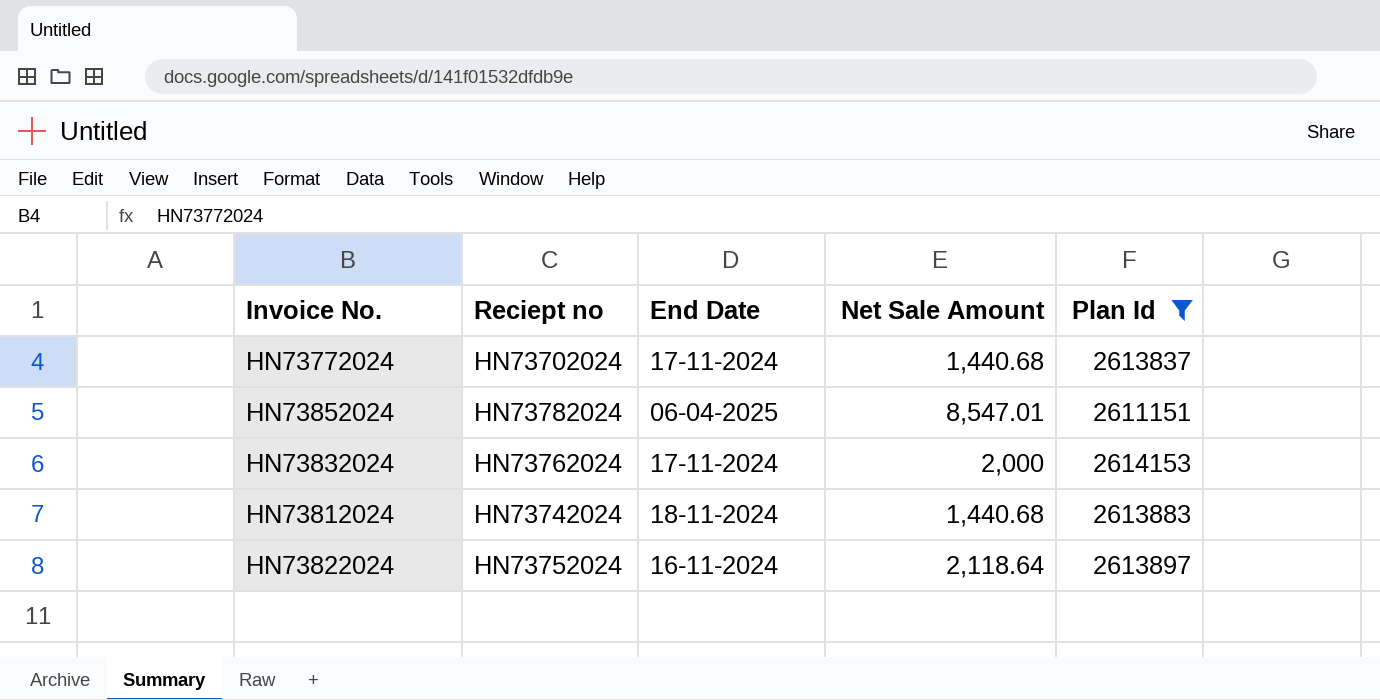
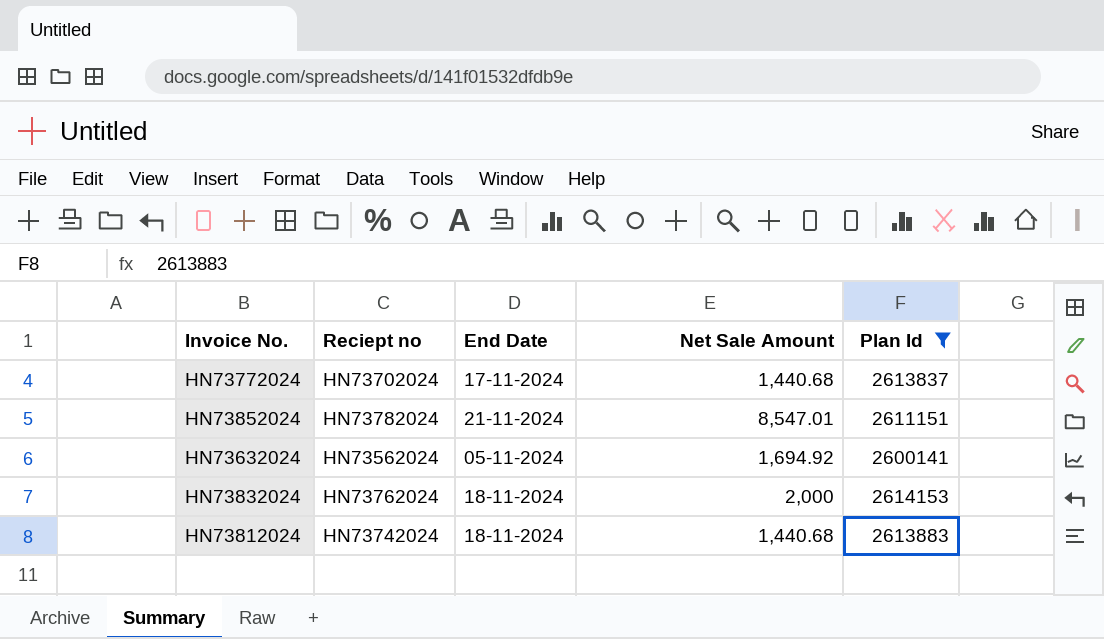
row HN73822024: HN73752024 | 16-11-2024 | 2,118.64 | 2613897 -> none
HN73852024 | End Date: 06-04-2025 -> 21-11-2024
row HN73632024: none -> HN73562024 | 05-11-2024 | 1,694.92 | 2600141
HN73832024 | End Date: 17-11-2024 -> 18-11-2024

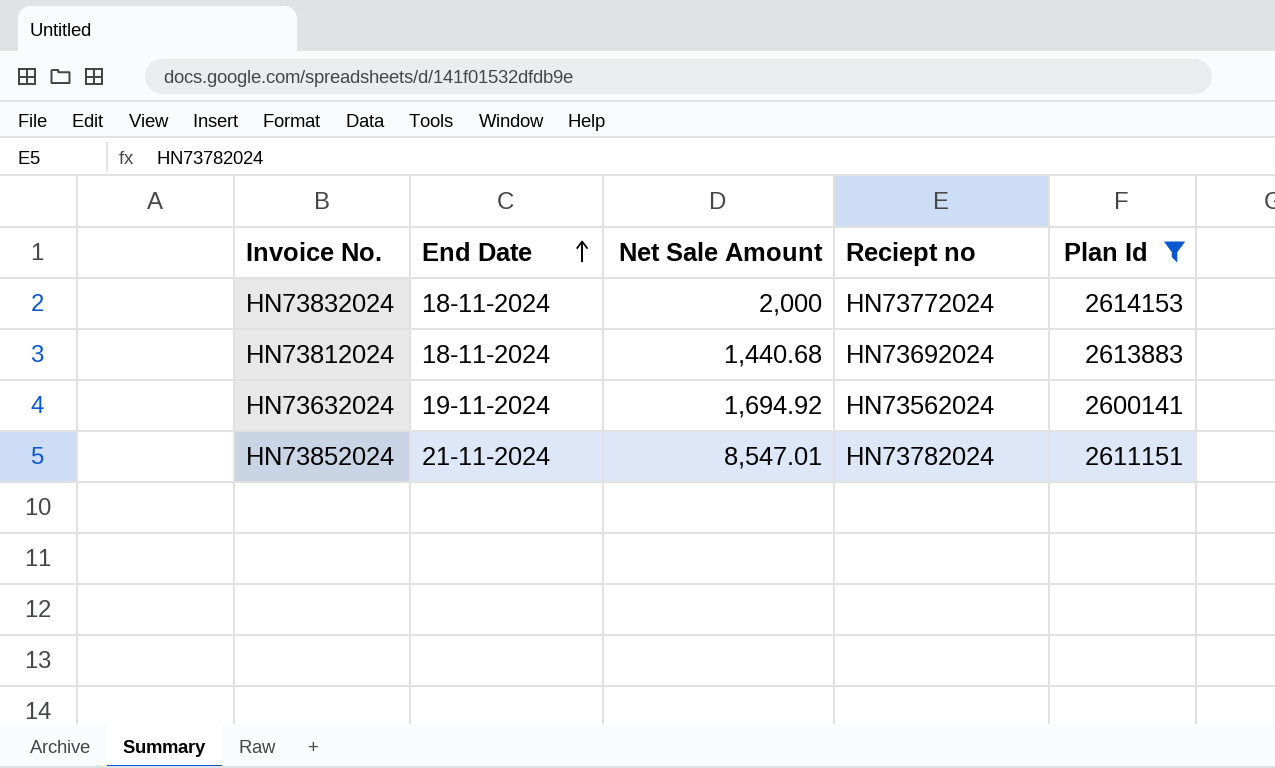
row order: none -> End Date ascending
column Reciept no | position: 2 -> 4
row HN73772024: HN73702024 | 17-11-2024 | 1,440.68 | 2613837 -> none
HN73832024 | Reciept no: HN73762024 -> HN73772024
HN73812024 | Reciept no: HN73742024 -> HN73692024
HN73632024 | End Date: 05-11-2024 -> 19-11-2024

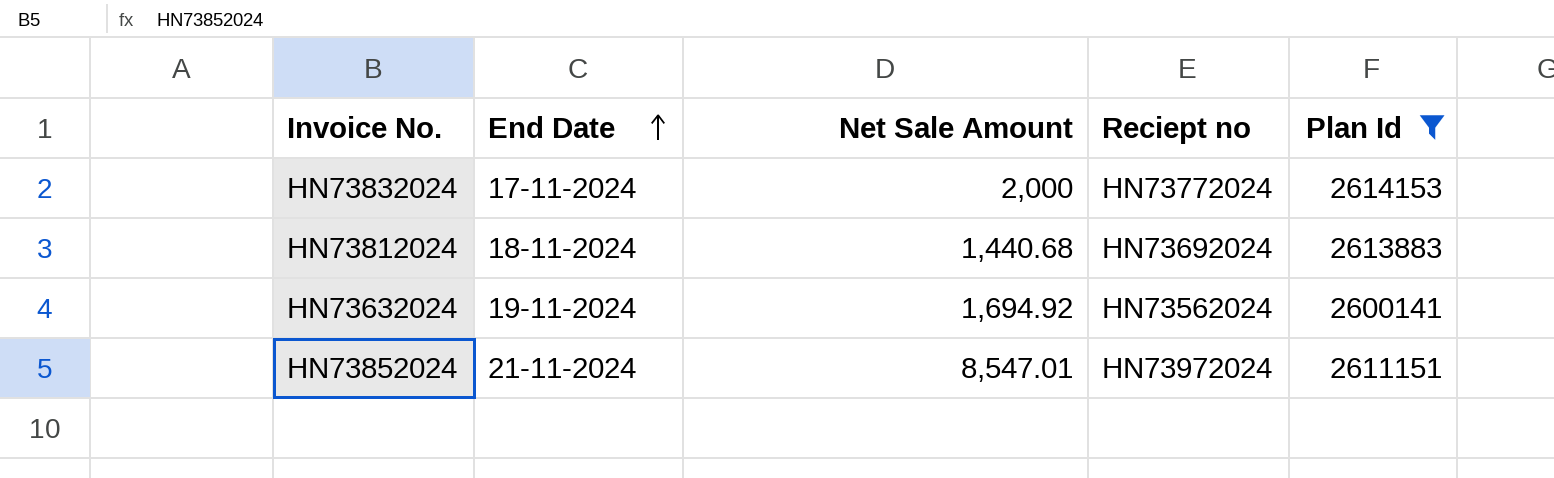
HN73832024 | End Date: 18-11-2024 -> 17-11-2024
HN73852024 | Reciept no: HN73782024 -> HN73972024

